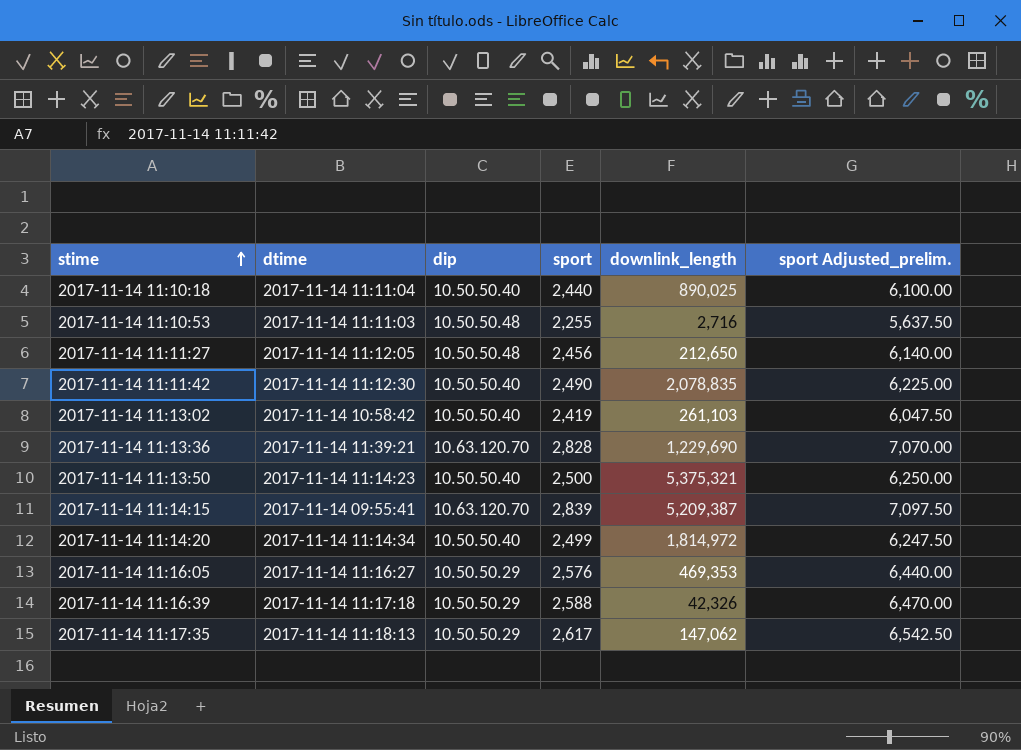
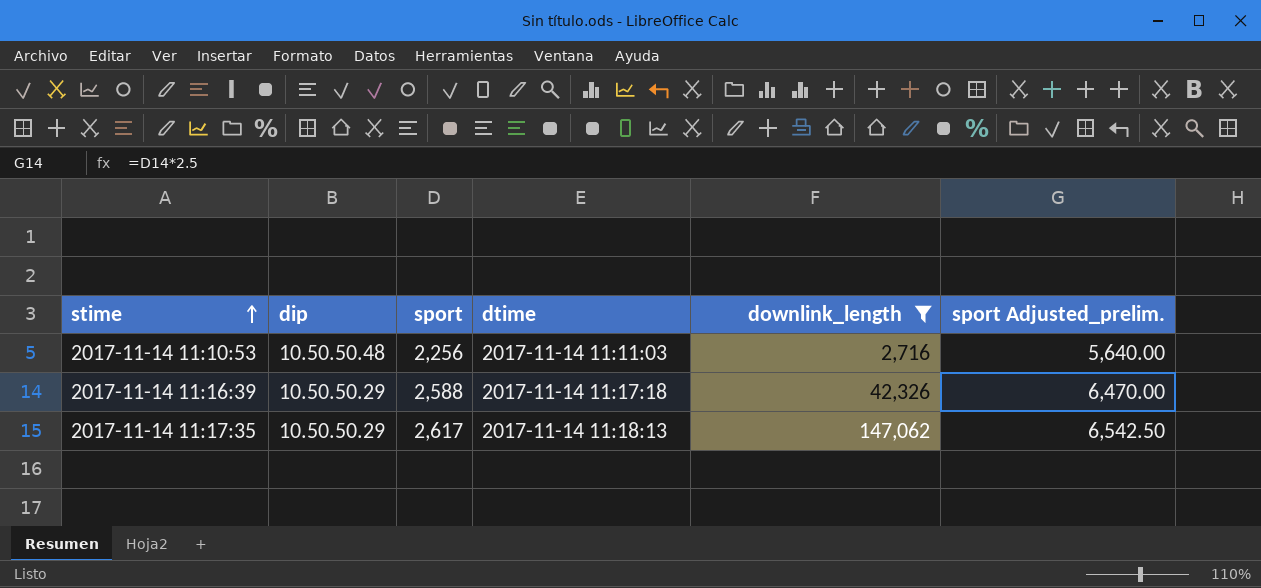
filter: none -> downlink_length <= 147,062
column dtime | position: 2 -> 4
2017-11-14 11:10:53 | sport: 2,255 -> 2,256
2017-11-14 11:10:53 | sport Adjusted_prelim.: 5,637.50 -> 5,640.00

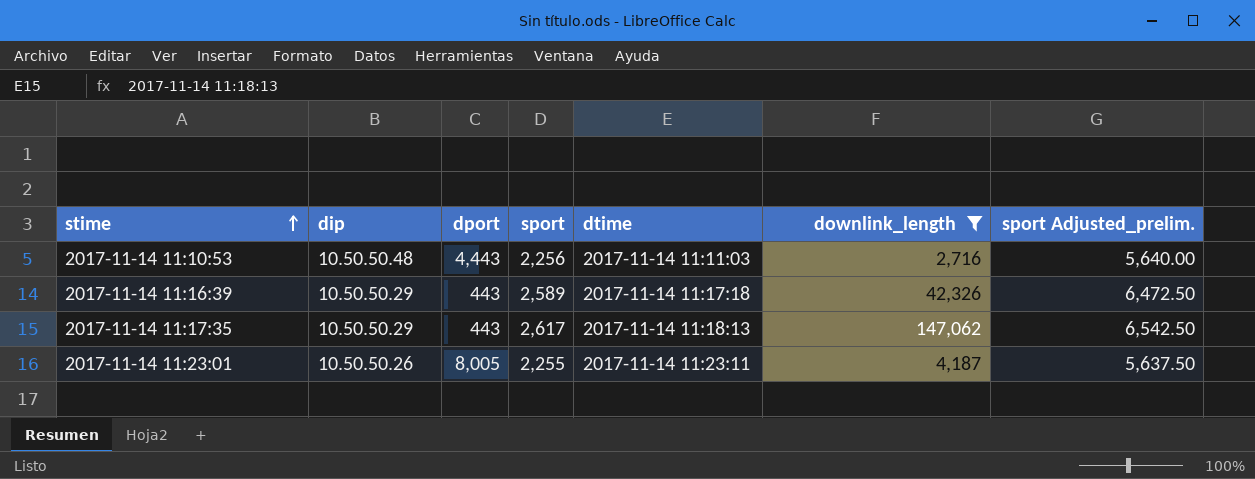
column dport | position: none -> 3
2017-11-14 11:16:39 | sport: 2,588 -> 2,589
2017-11-14 11:16:39 | sport Adjusted_prelim.: 6,470.00 -> 6,472.50
row 2017-11-14 11:23:01: none -> 10.50.50.26 | 8,005 | 2,255 | 2017-11-14 11:23:11 | 4,187 | 5,637.50

